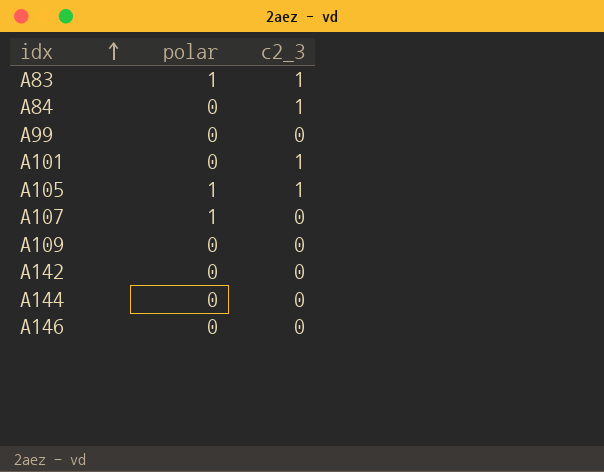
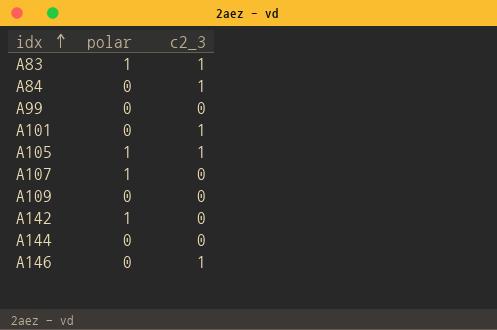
A142 | polar: 0 -> 1
A146 | c2_3: 0 -> 1

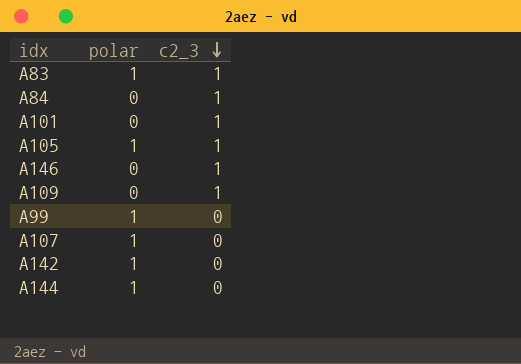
row order: idx ascending -> c2_3 descending
A109 | c2_3: 0 -> 1
A99 | polar: 0 -> 1
A144 | polar: 0 -> 1

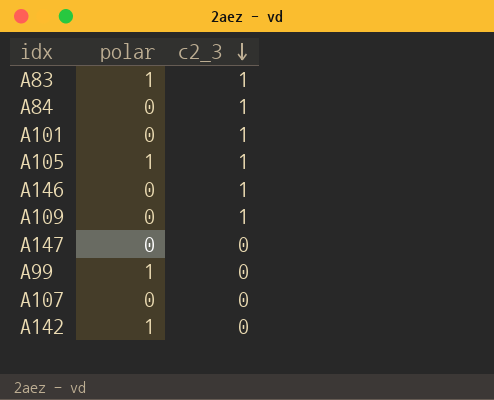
row A144: 1 | 0 -> none
row A147: none -> 0 | 0
A107 | polar: 1 -> 0

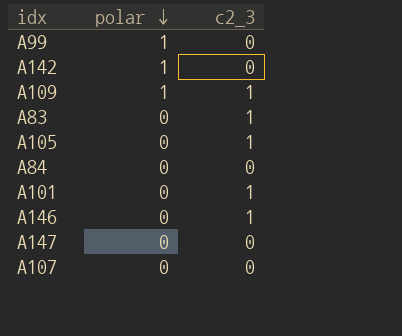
row order: c2_3 descending -> polar descending
A109 | polar: 0 -> 1
A83 | polar: 1 -> 0
A105 | polar: 1 -> 0
A84 | c2_3: 1 -> 0

